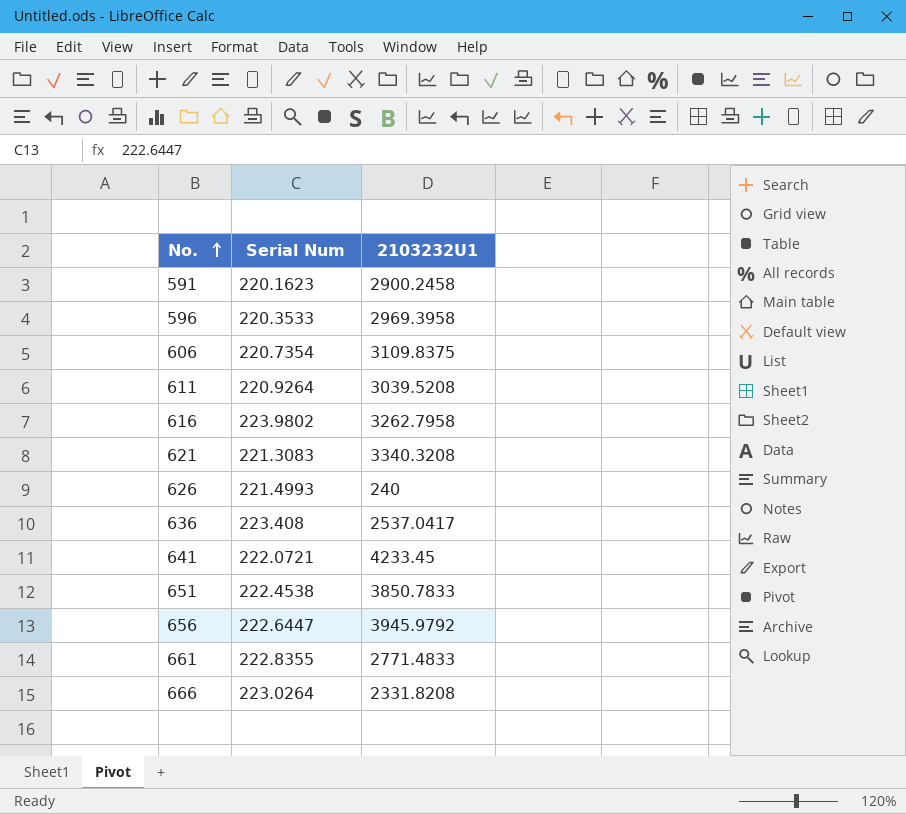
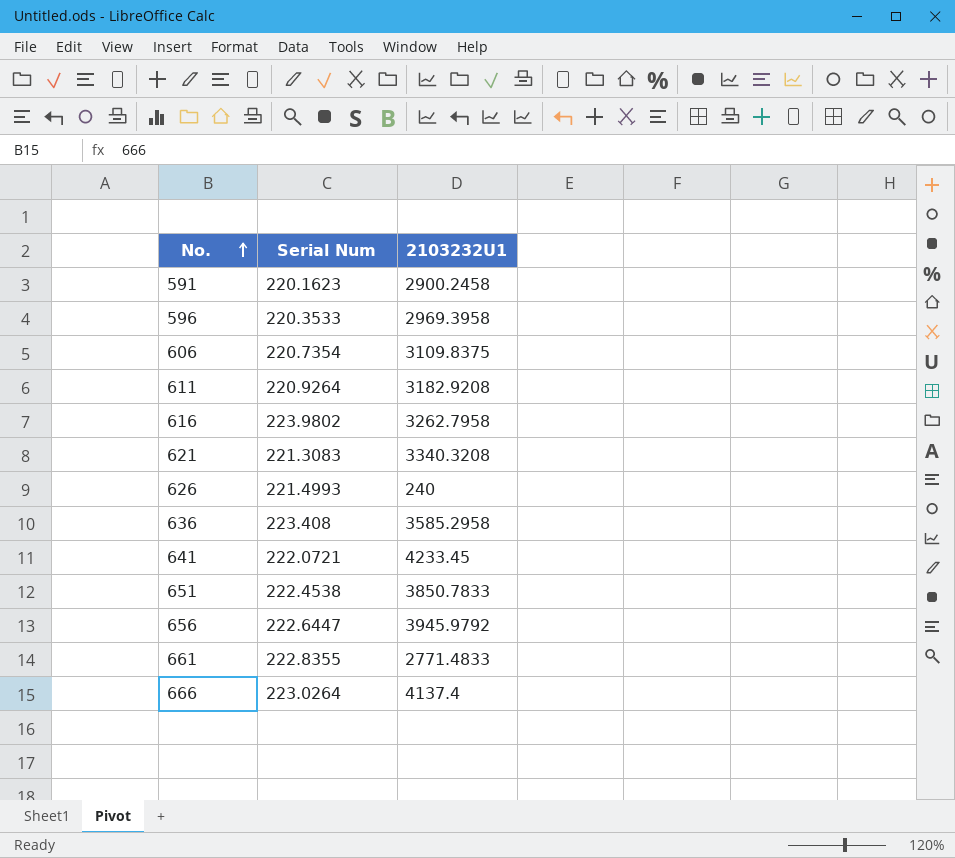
611 | 2103232U1: 3039.5208 -> 3182.9208
636 | 2103232U1: 2537.0417 -> 3585.2958
666 | 2103232U1: 2331.8208 -> 4137.4

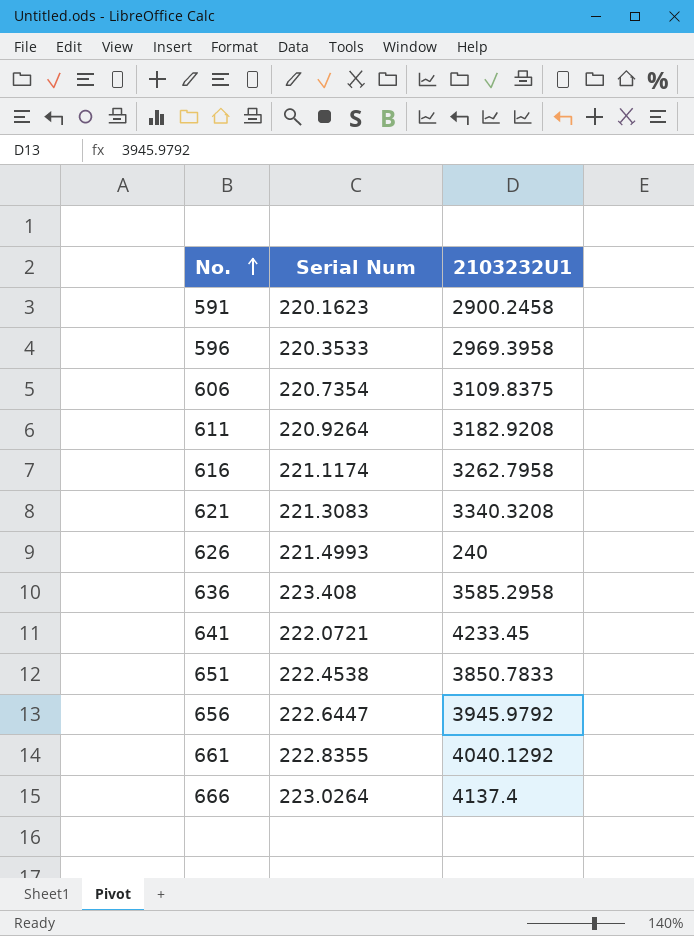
616 | Serial Num: 223.9802 -> 221.1174
661 | 2103232U1: 2771.4833 -> 4040.1292

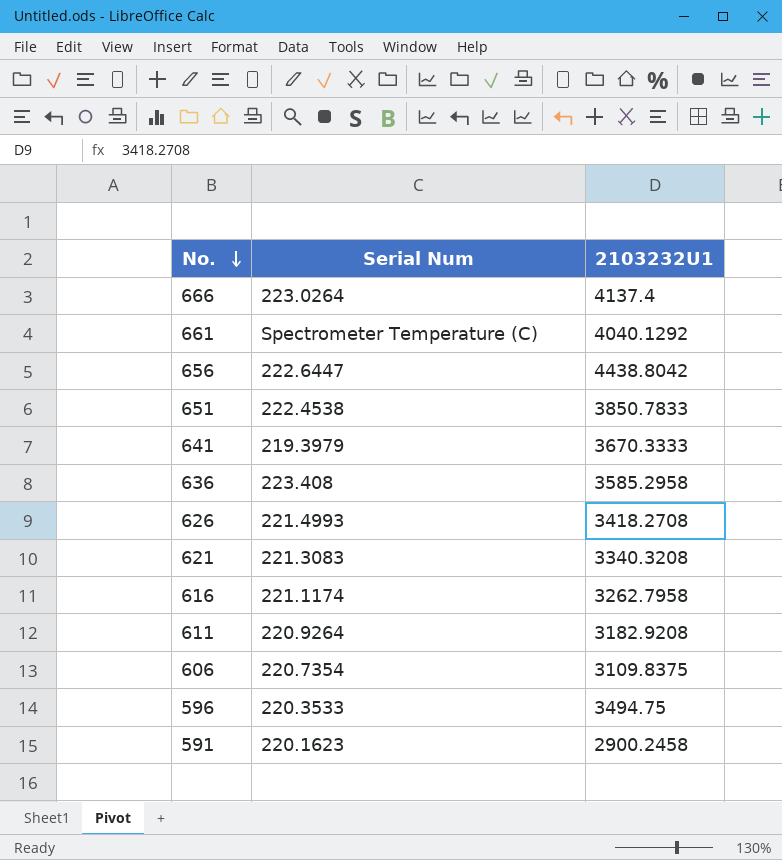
row order: No. ascending -> No. descending
661 | Serial Num: 222.8355 -> Spectrometer Temperature (C)
656 | 2103232U1: 3945.9792 -> 4438.8042
641 | Serial Num: 222.0721 -> 219.3979
641 | 2103232U1: 4233.45 -> 3670.3333
626 | 2103232U1: 240 -> 3418.2708
596 | 2103232U1: 2969.3958 -> 3494.75

